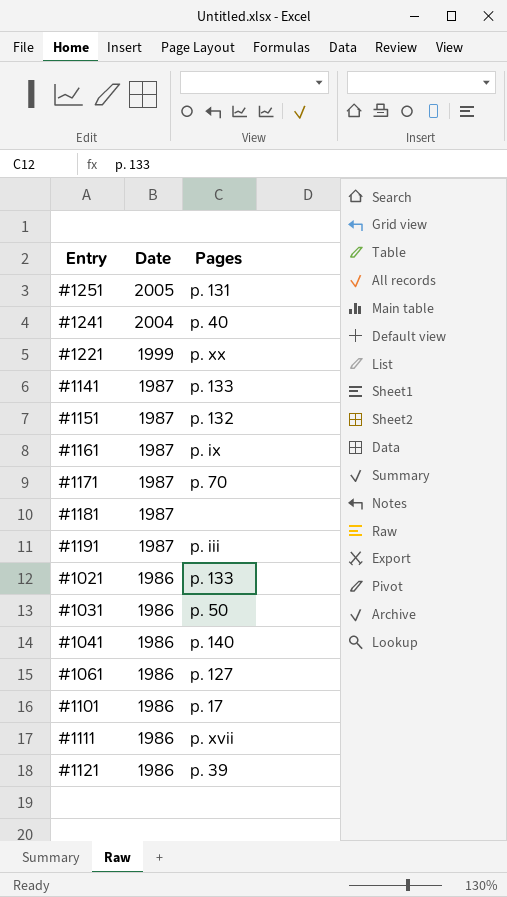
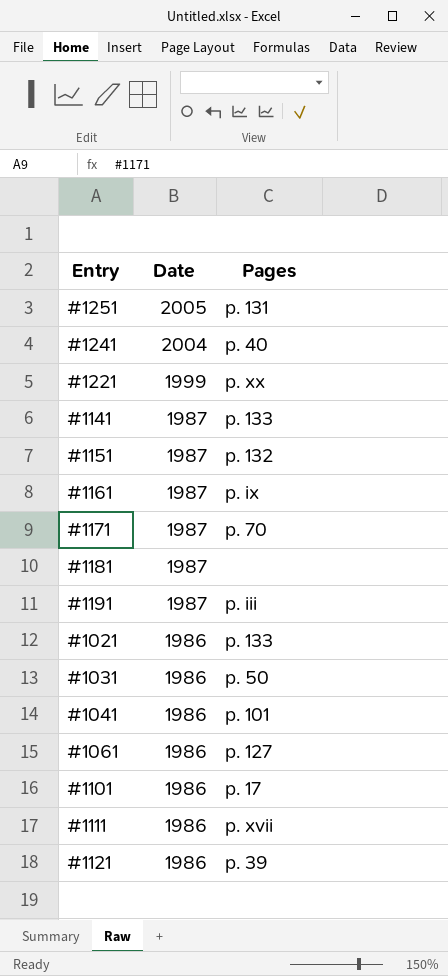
#1041 | Pages: p. 140 -> p. 101

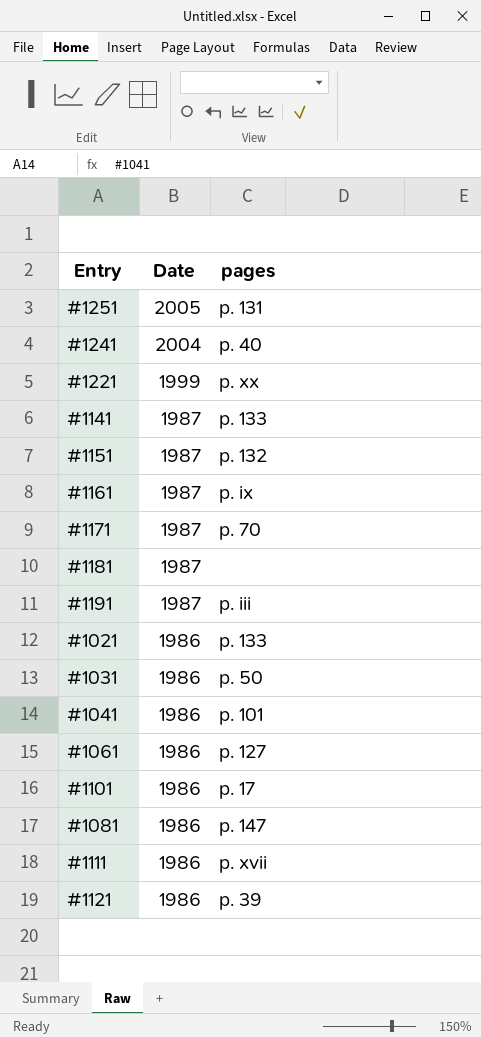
column name: Pages -> pages
row #1081: none -> 1986 | p. 147

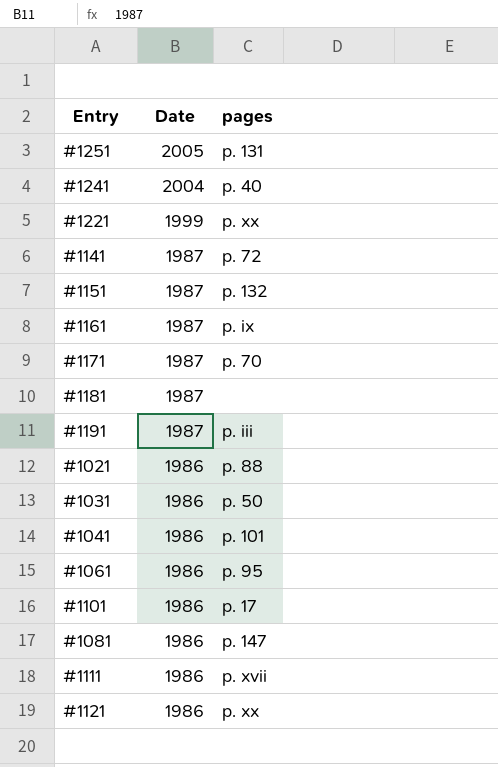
#1141 | pages: p. 133 -> p. 72
#1021 | pages: p. 133 -> p. 88
#1061 | pages: p. 127 -> p. 95
#1121 | pages: p. 39 -> p. xx

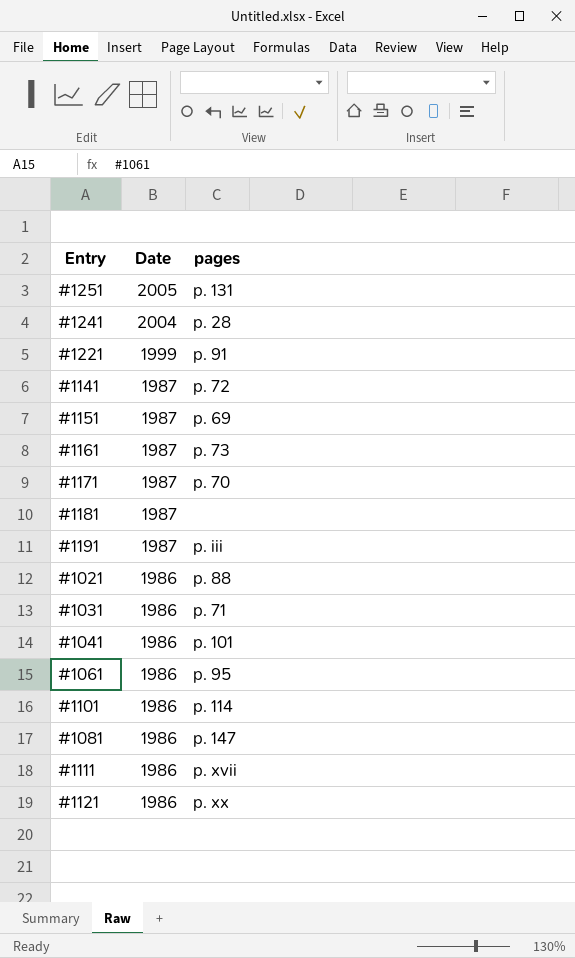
#1241 | pages: p. 40 -> p. 28
#1221 | pages: p. xx -> p. 91
#1151 | pages: p. 132 -> p. 69
#1161 | pages: p. ix -> p. 73
#1031 | pages: p. 50 -> p. 71
#1101 | pages: p. 17 -> p. 114

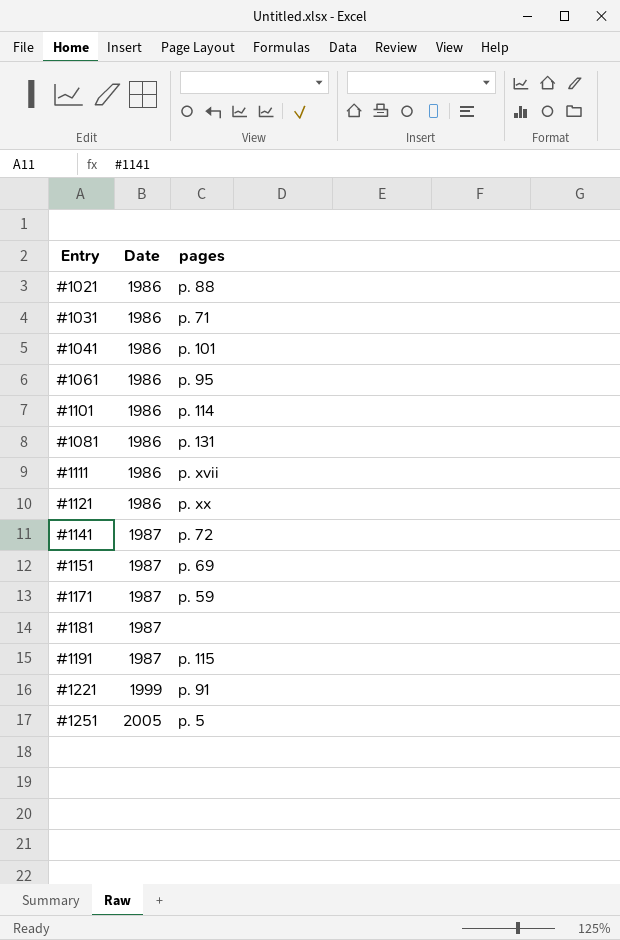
row order: Date descending -> Date ascending
row #1241: 2004 | p. 28 -> none
row #1161: 1987 | p. 73 -> none
#1081 | pages: p. 147 -> p. 131
#1171 | pages: p. 70 -> p. 59
#1191 | pages: p. iii -> p. 115
#1251 | pages: p. 131 -> p. 5

